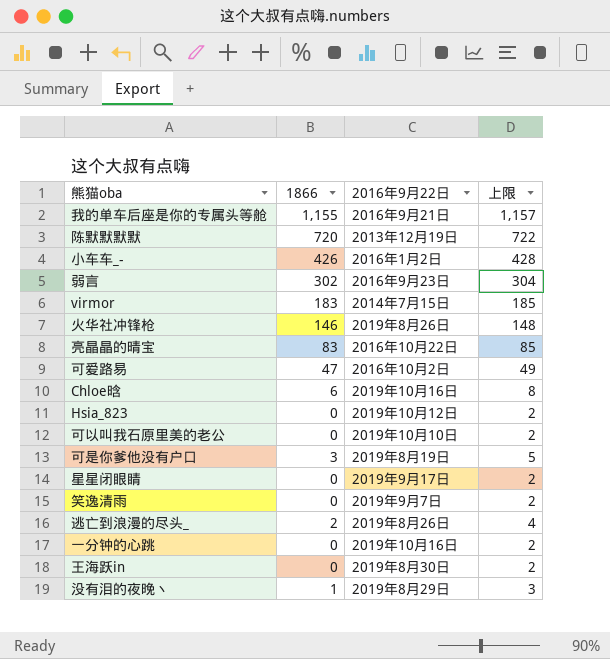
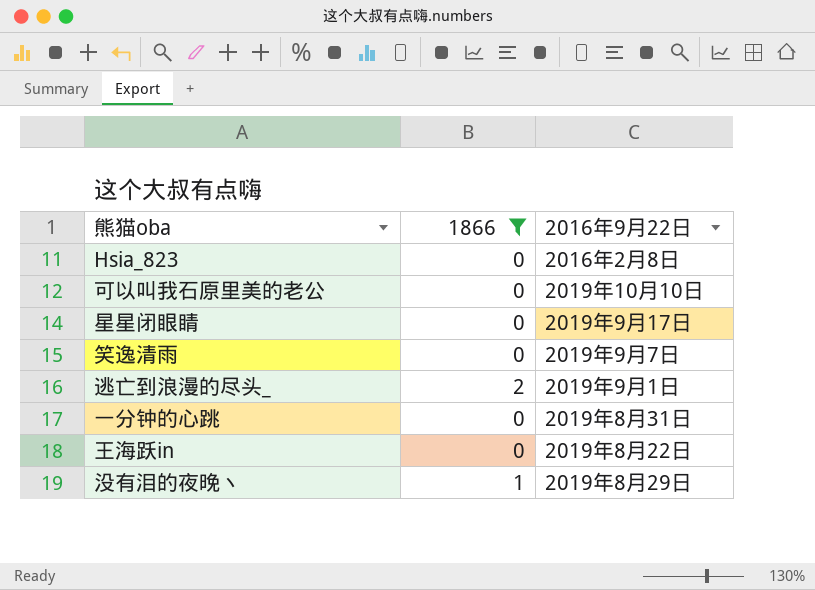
filter: none -> 1866 <= 2
column 上限 | formula: [1866] + 2 -> none
Hsia_823 | 2016年9月22日: 2019年10月12日 -> 2016年2月8日
逃亡到浪漫的尽头_ | 2016年9月22日: 2019年8月26日 -> 2019年9月1日
一分钟的心跳 | 2016年9月22日: 2019年10月16日 -> 2019年8月31日
王海跃in | 2016年9月22日: 2019年8月30日 -> 2019年8月22日

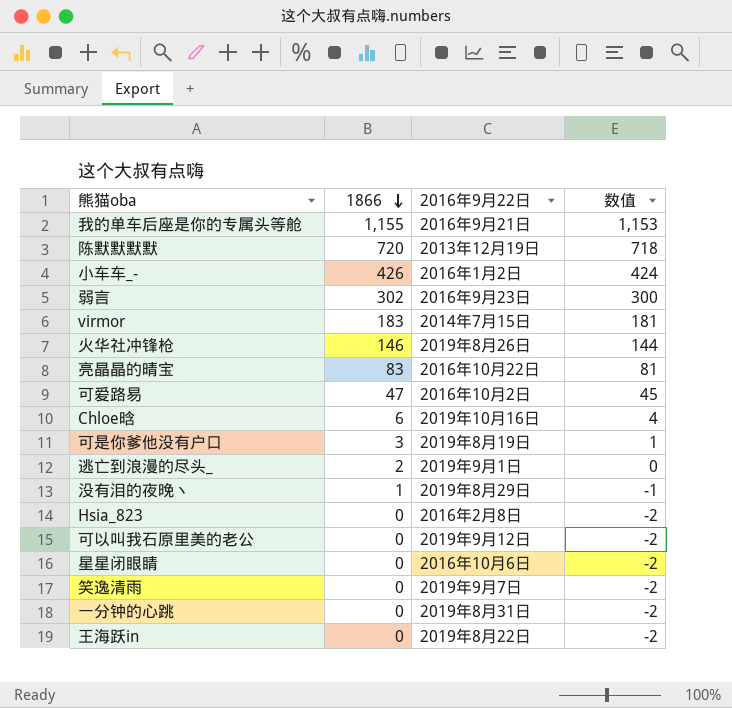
filter: 1866 <= 2 -> none
row order: none -> 1866 descending
column 数值 | formula: none -> [1866] - 2
可以叫我石原里美的老公 | 2016年9月22日: 2019年10月10日 -> 2019年9月12日
星星闭眼睛 | 2016年9月22日: 2019年9月17日 -> 2016年10月6日

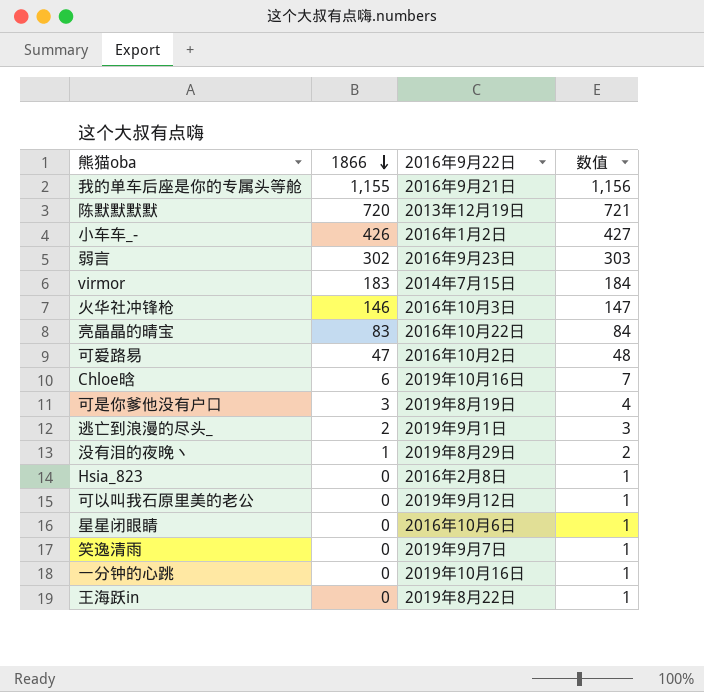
column 数值 | formula: [1866] - 2 -> [1866] + 1
火华社冲锋枪 | 2016年9月22日: 2019年8月26日 -> 2016年10月3日
一分钟的心跳 | 2016年9月22日: 2019年8月31日 -> 2019年10月16日

